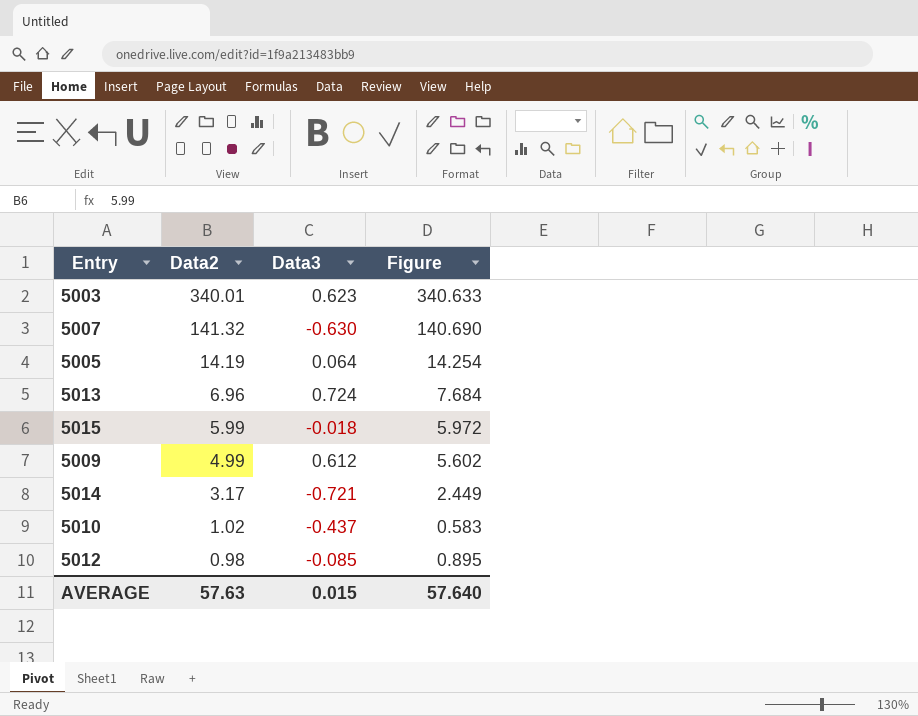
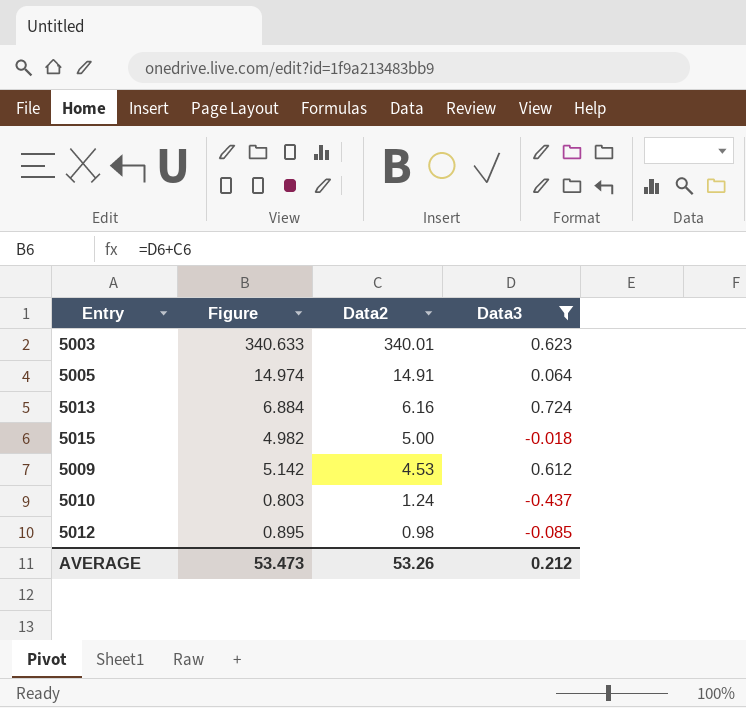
filter: none -> Data3 >= -0.437
column Figure | position: 4 -> 2
5005 | Figure: 14.254 -> 14.974
5005 | Data2: 14.19 -> 14.91
5013 | Figure: 7.684 -> 6.884
5013 | Data2: 6.96 -> 6.16
5015 | Figure: 5.972 -> 4.982
5015 | Data2: 5.99 -> 5.00
5009 | Figure: 5.602 -> 5.142
5009 | Data2: 4.99 -> 4.53
5010 | Figure: 0.583 -> 0.803
5010 | Data2: 1.02 -> 1.24
AVERAGE | Figure: 57.640 -> 53.473
AVERAGE | Data2: 57.63 -> 53.26
AVERAGE | Data3: 0.015 -> 0.212

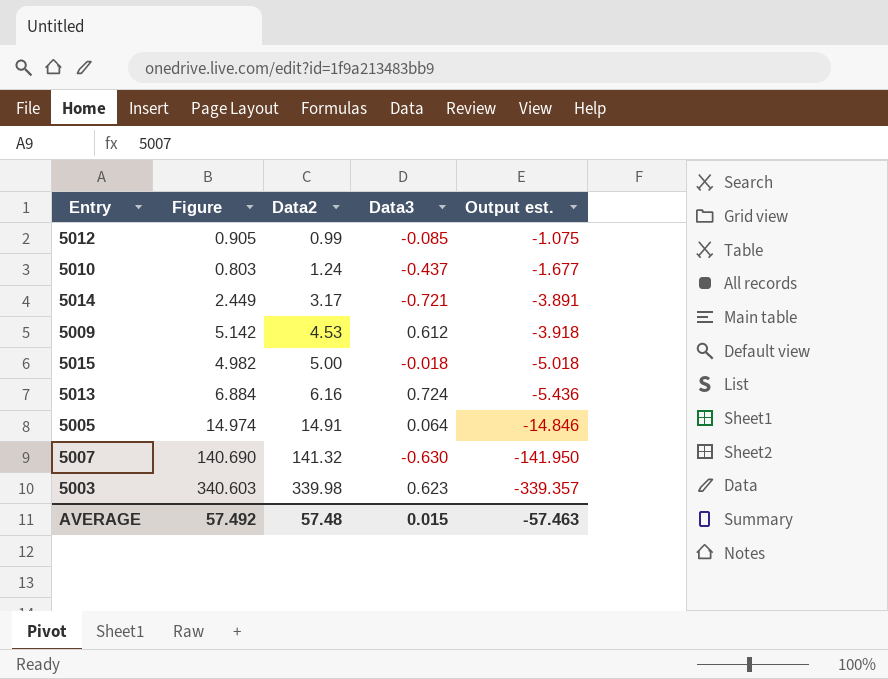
filter: Data3 >= -0.437 -> none
row order: Data2 descending -> Data2 ascending
column Output est. | formula: none -> [Data3] - [Data2]
5012 | Figure: 0.895 -> 0.905
5012 | Data2: 0.98 -> 0.99
5003 | Figure: 340.633 -> 340.603
5003 | Data2: 340.01 -> 339.98
AVERAGE | Figure: 53.473 -> 57.492
AVERAGE | Data2: 53.26 -> 57.48
AVERAGE | Data3: 0.212 -> 0.015

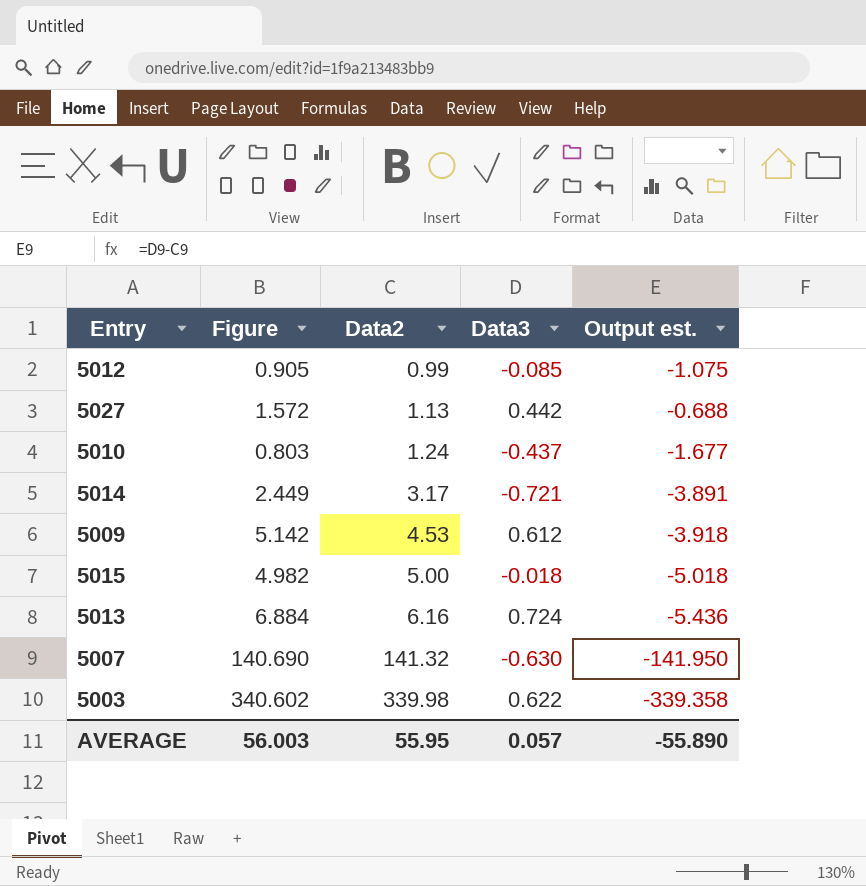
row 5005: 14.974 | 14.91 | 0.064 | -14.846 -> none
row 5027: none -> 1.572 | 1.13 | 0.442 | -0.688
5003 | Figure: 340.603 -> 340.602
5003 | Data3: 0.623 -> 0.622
5003 | Output est.: -339.357 -> -339.358
AVERAGE | Figure: 57.492 -> 56.003
AVERAGE | Data2: 57.48 -> 55.95
AVERAGE | Data3: 0.015 -> 0.057
AVERAGE | Output est.: -57.463 -> -55.890

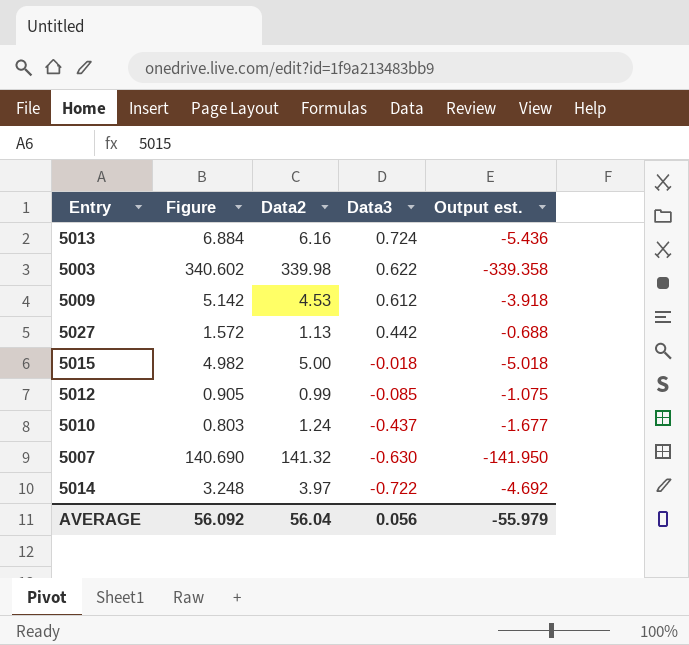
row order: Data2 ascending -> Data3 descending
5014 | Figure: 2.449 -> 3.248
5014 | Data2: 3.17 -> 3.97
5014 | Data3: -0.721 -> -0.722
5014 | Output est.: -3.891 -> -4.692
AVERAGE | Figure: 56.003 -> 56.092
AVERAGE | Data2: 55.95 -> 56.04
AVERAGE | Data3: 0.057 -> 0.056
AVERAGE | Output est.: -55.890 -> -55.979

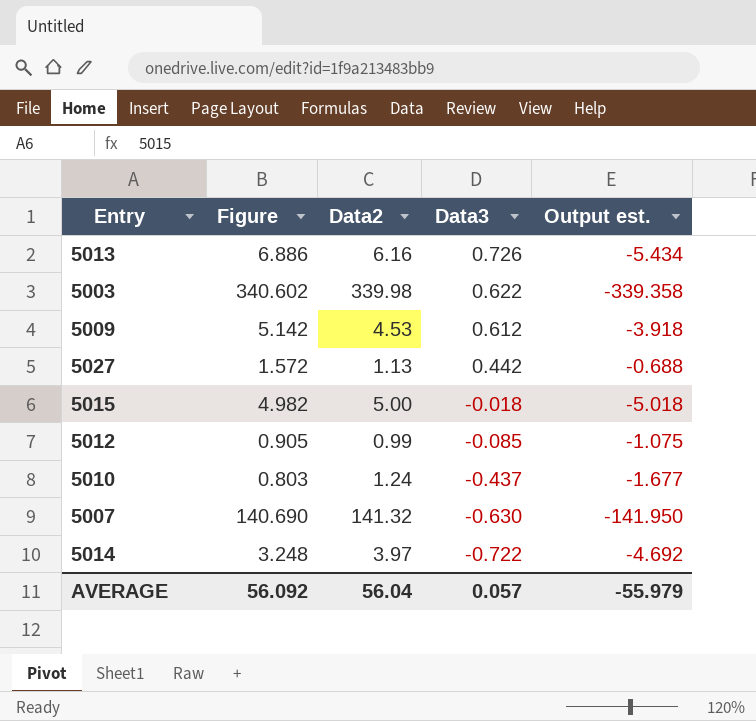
5013 | Figure: 6.884 -> 6.886
5013 | Data3: 0.724 -> 0.726
5013 | Output est.: -5.436 -> -5.434
AVERAGE | Data3: 0.056 -> 0.057

